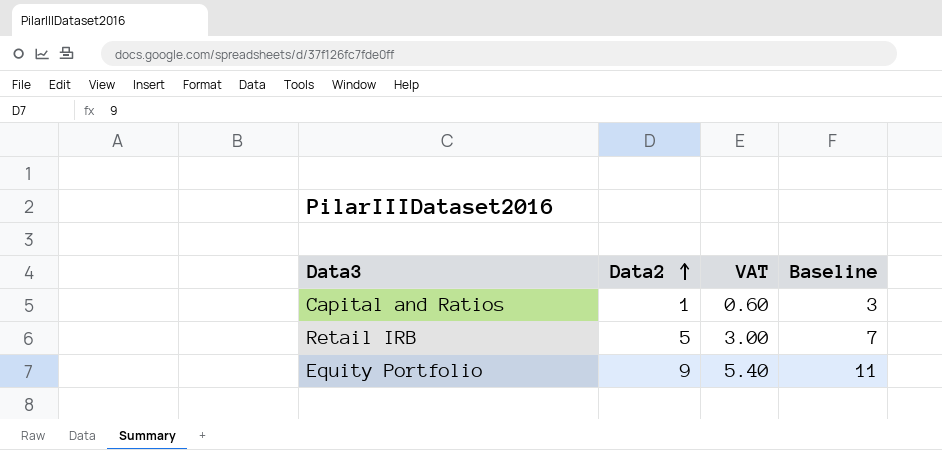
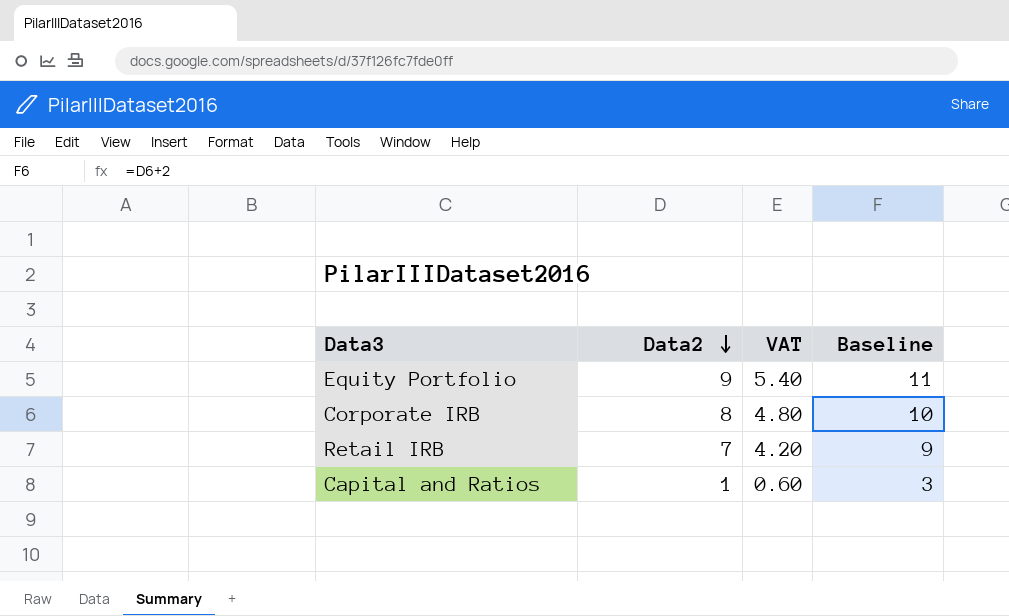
row order: Data2 ascending -> Data2 descending
row Corporate IRB: none -> 8 | 4.80 | 10
Retail IRB | Data2: 5 -> 7
Retail IRB | VAT: 3.00 -> 4.20
Retail IRB | Baseline: 7 -> 9

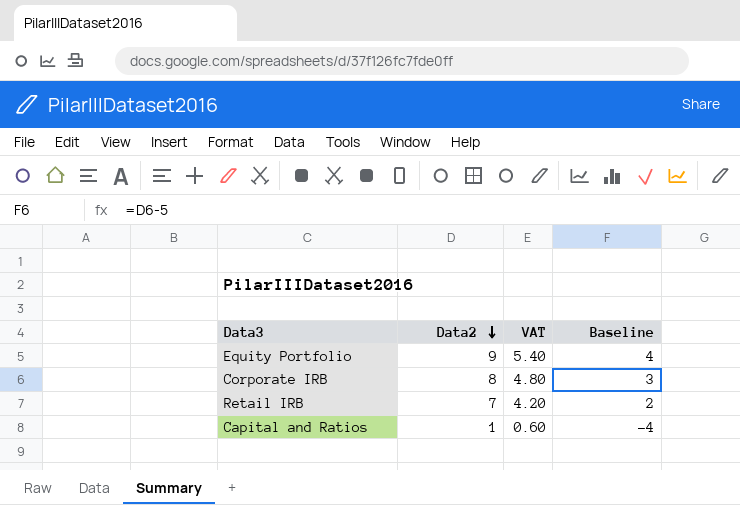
column Baseline | formula: [Data2] + 2 -> [Data2] - 5

